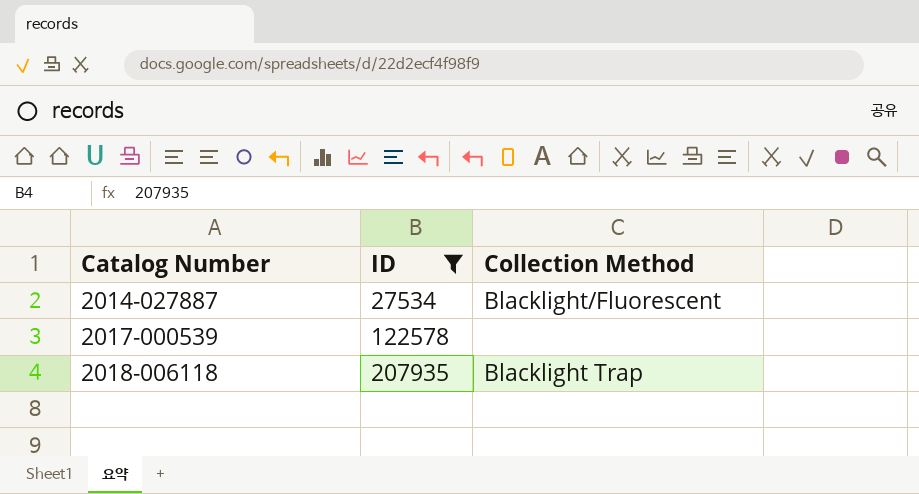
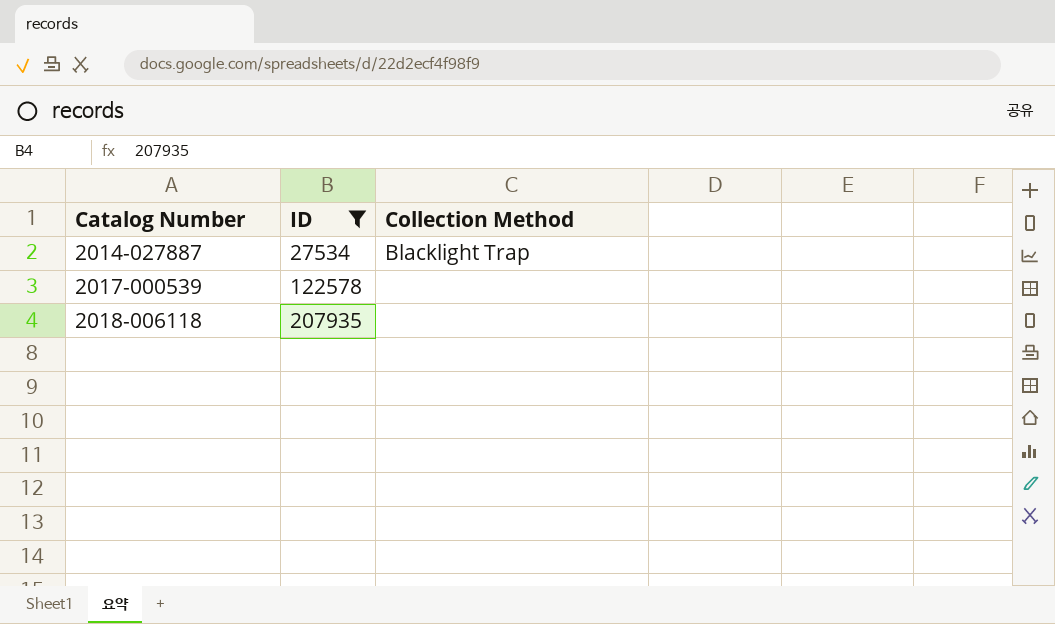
2014-027887 | Collection Method: Blacklight/Fluorescent -> Blacklight Trap
2018-006118 | Collection Method: Blacklight Trap -> none

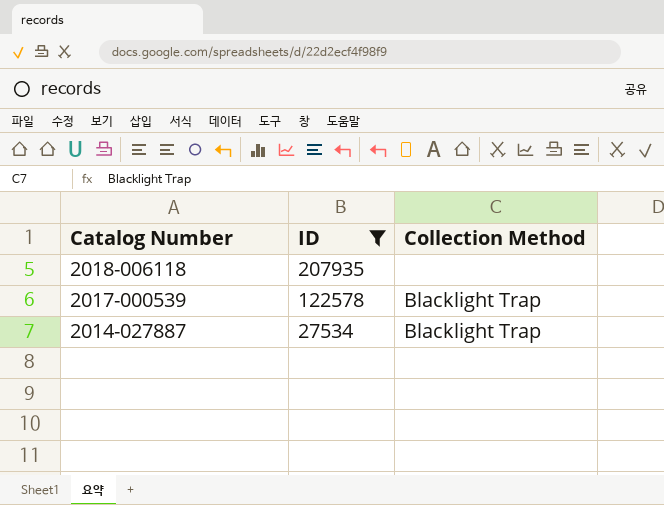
row order: Catalog Number ascending -> Catalog Number descending
2017-000539 | Collection Method: none -> Blacklight Trap

